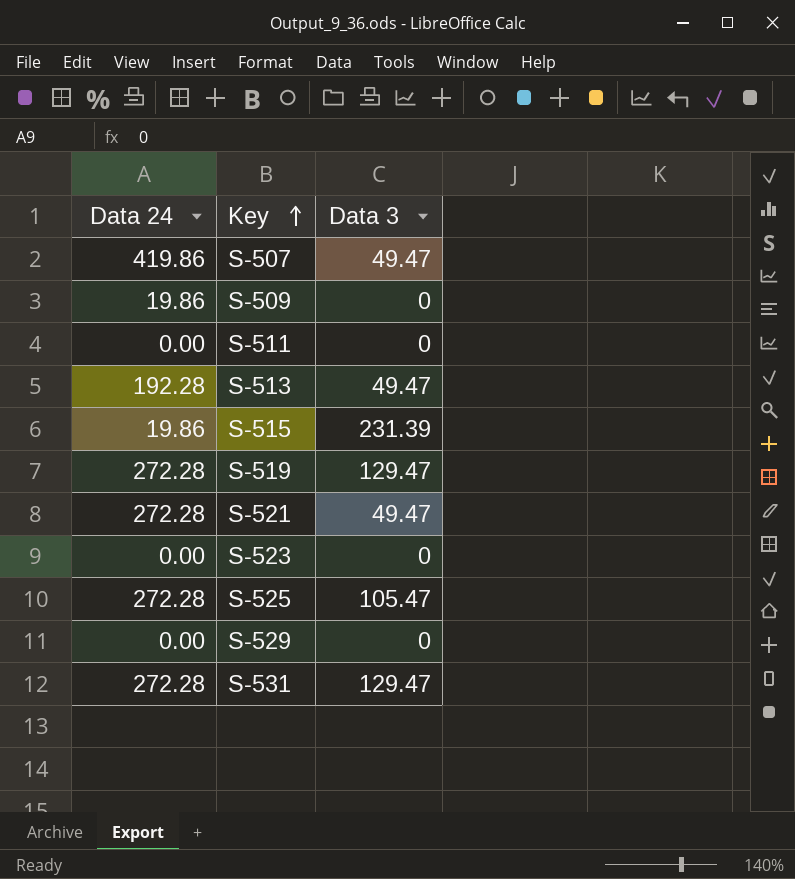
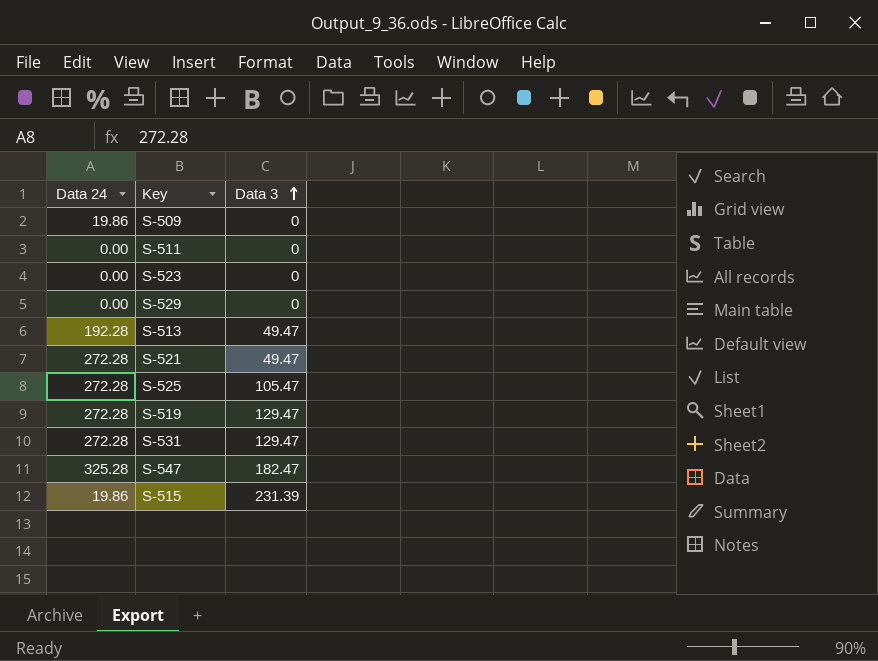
row order: Key ascending -> Data 3 ascending
row S-507: 419.86 | 49.47 -> none
row S-547: none -> 325.28 | 182.47

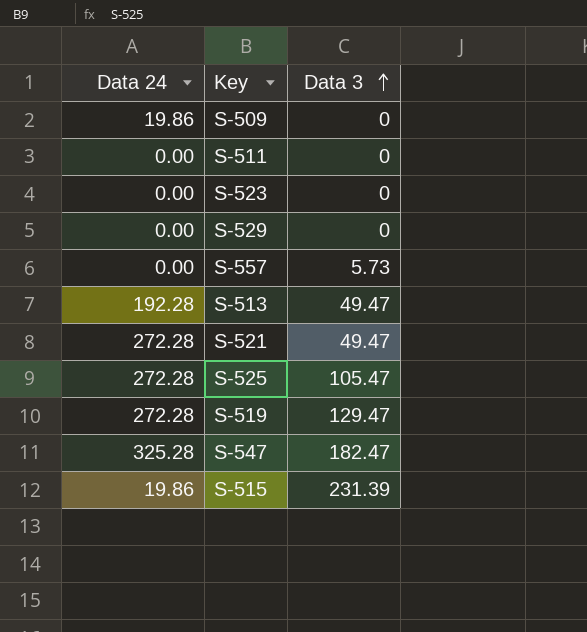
row S-531: 272.28 | 129.47 -> none
row S-557: none -> 0.00 | 5.73

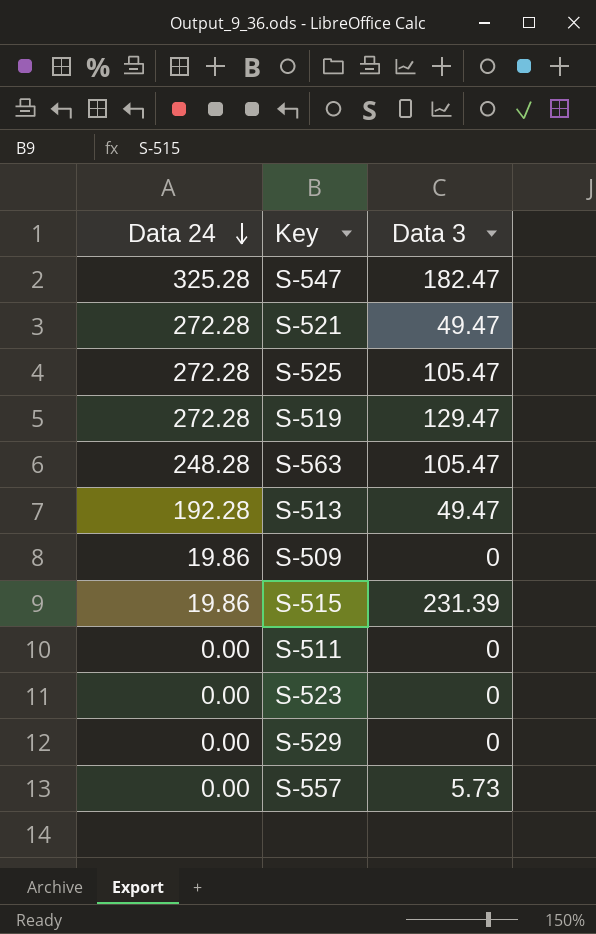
row order: Data 3 ascending -> Data 24 descending
row S-563: none -> 248.28 | 105.47

